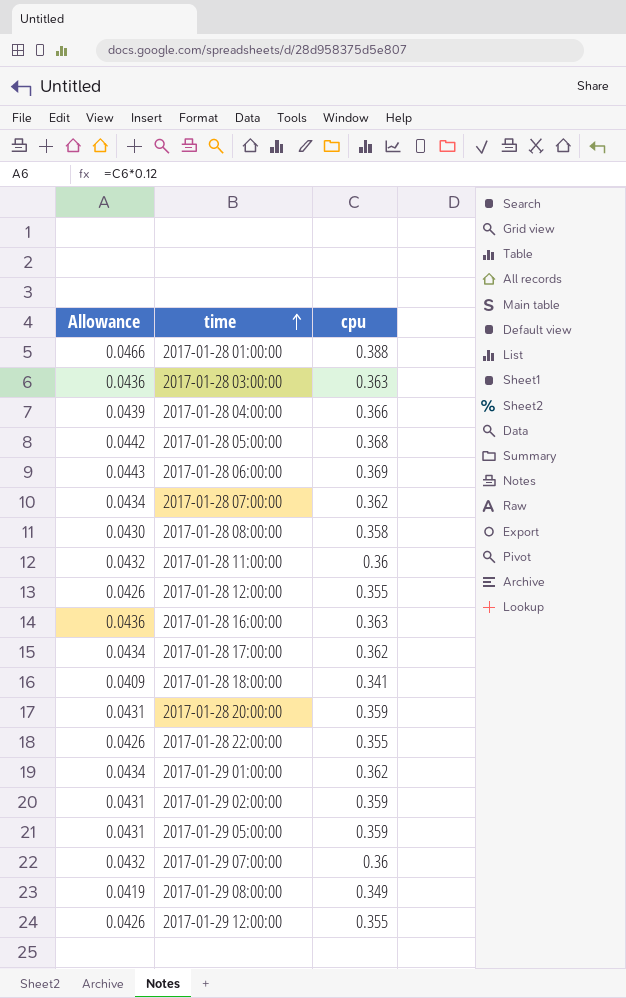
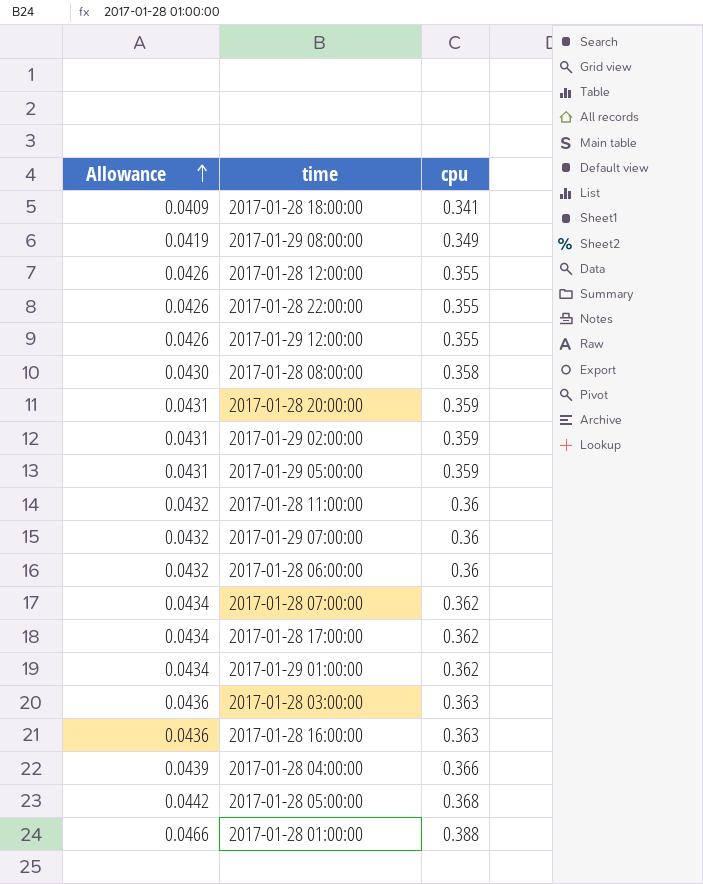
row order: time ascending -> Allowance ascending
2017-01-28 06:00:00 | Allowance: 0.0443 -> 0.0432
2017-01-28 06:00:00 | cpu: 0.369 -> 0.36

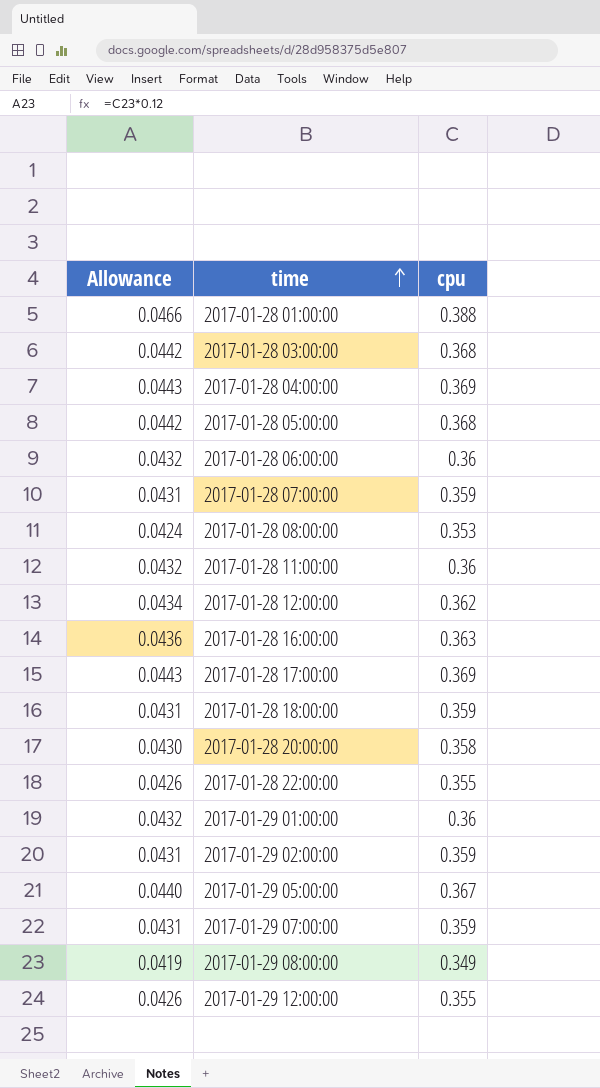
row order: Allowance ascending -> time ascending
2017-01-28 03:00:00 | Allowance: 0.0436 -> 0.0442
2017-01-28 03:00:00 | cpu: 0.363 -> 0.368
2017-01-28 04:00:00 | Allowance: 0.0439 -> 0.0443
2017-01-28 04:00:00 | cpu: 0.366 -> 0.369
2017-01-28 07:00:00 | Allowance: 0.0434 -> 0.0431
2017-01-28 07:00:00 | cpu: 0.362 -> 0.359
2017-01-28 08:00:00 | Allowance: 0.0430 -> 0.0424
2017-01-28 08:00:00 | cpu: 0.358 -> 0.353
2017-01-28 12:00:00 | Allowance: 0.0426 -> 0.0434
2017-01-28 12:00:00 | cpu: 0.355 -> 0.362
2017-01-28 17:00:00 | Allowance: 0.0434 -> 0.0443
2017-01-28 17:00:00 | cpu: 0.362 -> 0.369
2017-01-28 18:00:00 | Allowance: 0.0409 -> 0.0431
2017-01-28 18:00:00 | cpu: 0.341 -> 0.359
2017-01-28 20:00:00 | Allowance: 0.0431 -> 0.0430
2017-01-28 20:00:00 | cpu: 0.359 -> 0.358
2017-01-29 01:00:00 | Allowance: 0.0434 -> 0.0432
2017-01-29 01:00:00 | cpu: 0.362 -> 0.36
2017-01-29 05:00:00 | Allowance: 0.0431 -> 0.0440
2017-01-29 05:00:00 | cpu: 0.359 -> 0.367
2017-01-29 07:00:00 | Allowance: 0.0432 -> 0.0431
2017-01-29 07:00:00 | cpu: 0.36 -> 0.359

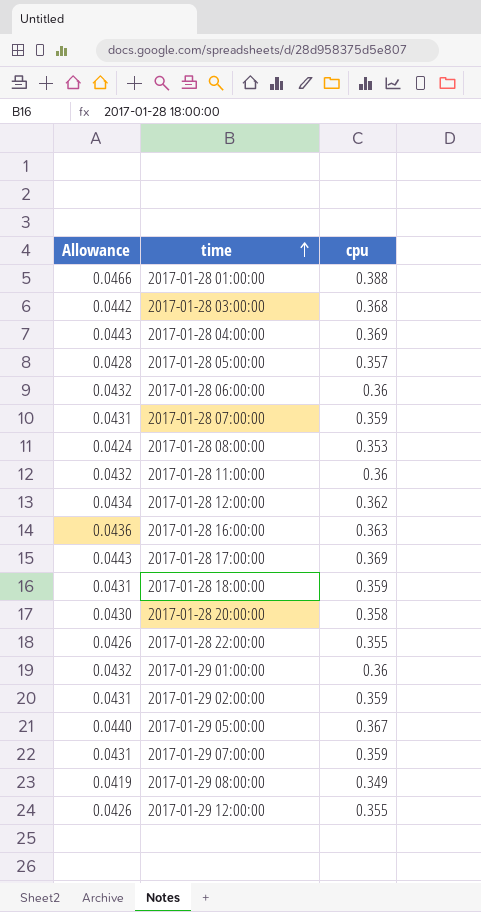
2017-01-28 05:00:00 | Allowance: 0.0442 -> 0.0428
2017-01-28 05:00:00 | cpu: 0.368 -> 0.357

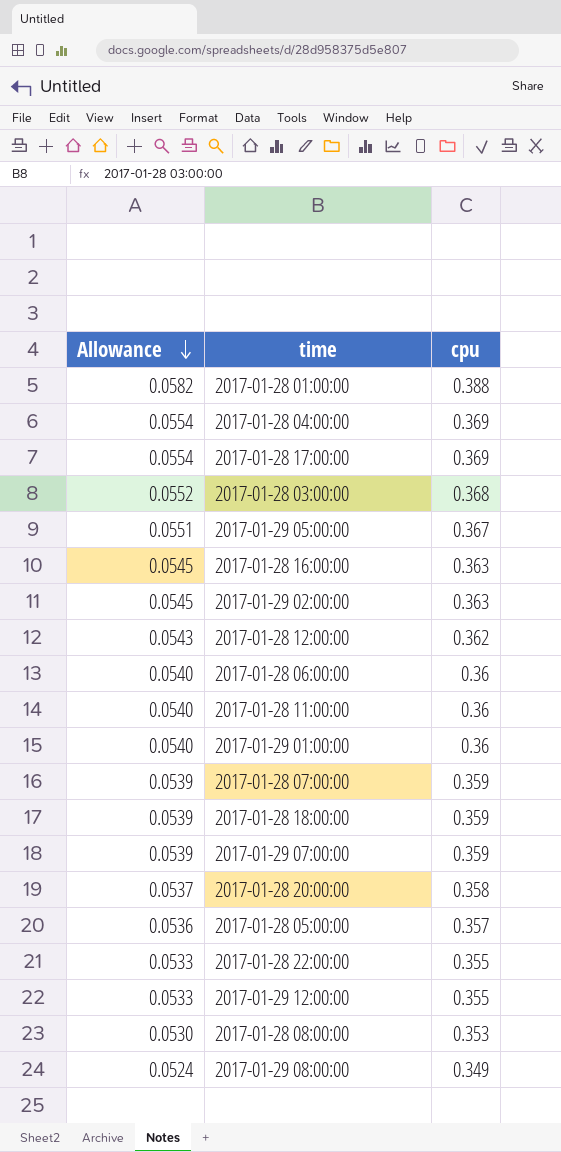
row order: time ascending -> Allowance descending
column Allowance | formula: [cpu] * 0.12 -> [cpu] * 0.15
2017-01-29 02:00:00 | cpu: 0.359 -> 0.363

